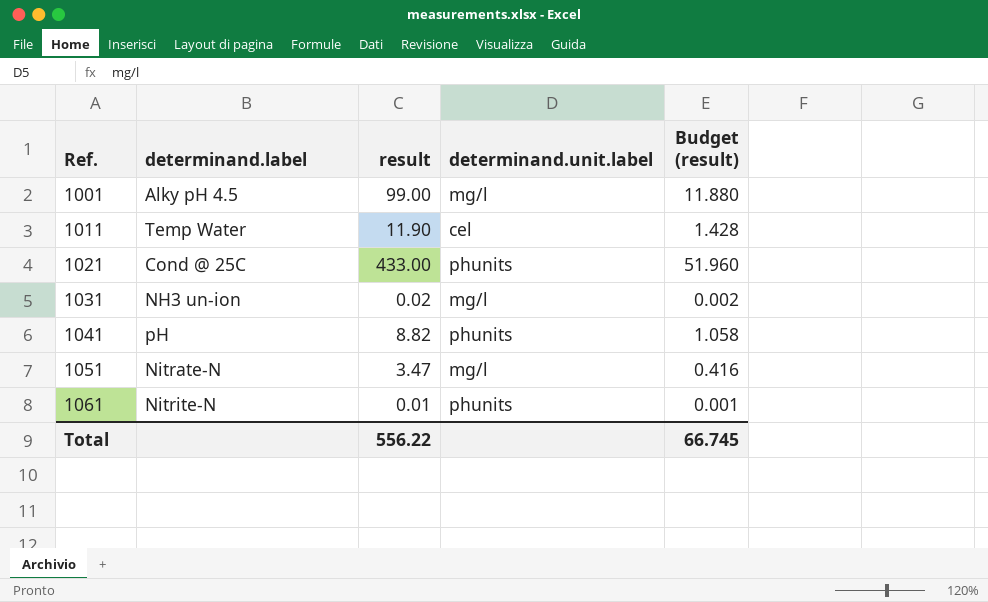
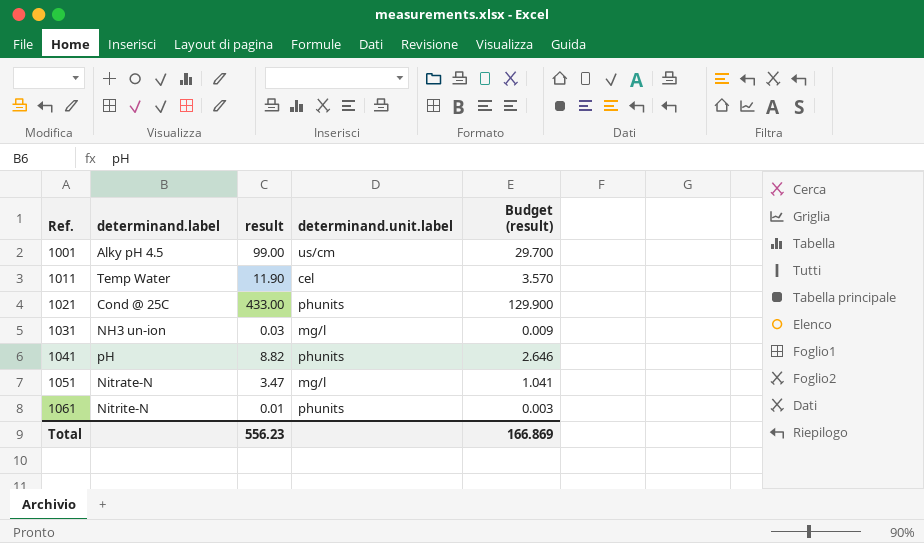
column Budget (result) | formula: [result] * 0.12 -> [result] * 0.3
1001 | determinand.unit.label: mg/l -> us/cm
1031 | result: 0.02 -> 0.03
Total | result: 556.22 -> 556.23
Total | Budget (result): 66.745 -> 166.869

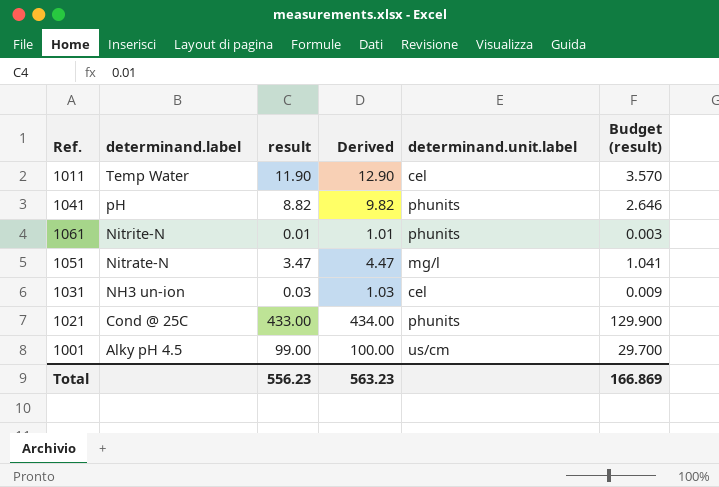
row order: Ref. ascending -> determinand.label descending
column Derived | formula: none -> [result] + 1
1031 | determinand.unit.label: mg/l -> cel

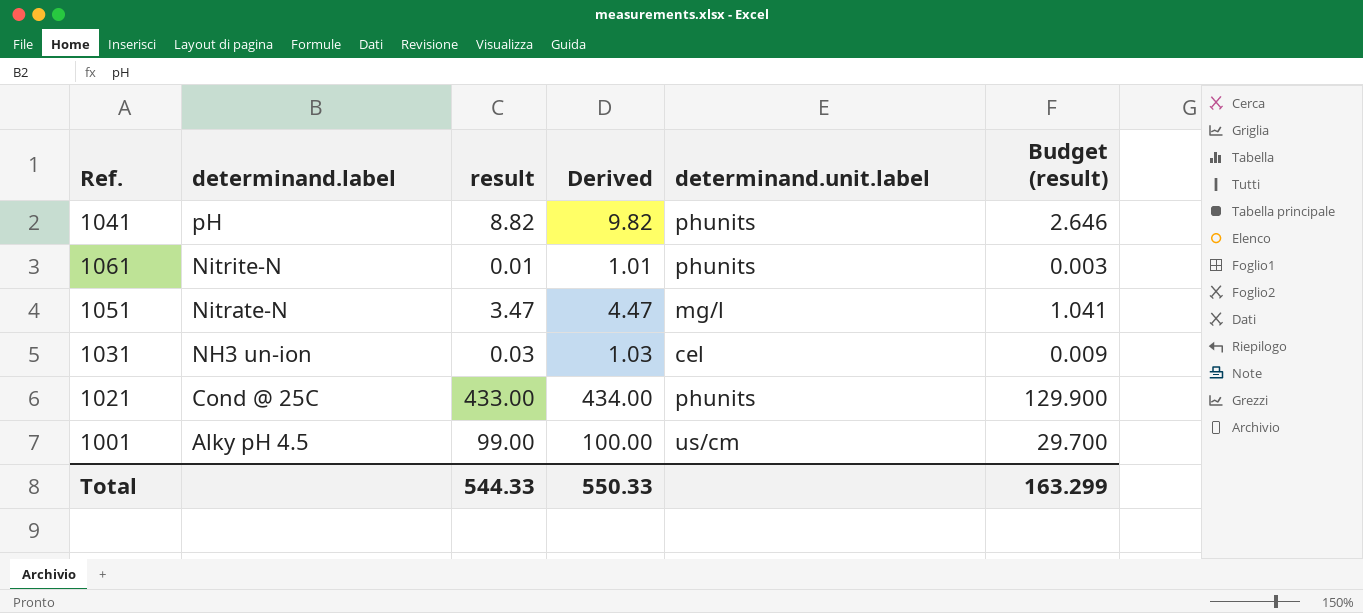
row 1011: Temp Water | 11.90 | 12.90 | cel | 3.570 -> none
Total | result: 556.23 -> 544.33
Total | Derived: 563.23 -> 550.33
Total | Budget (result): 166.869 -> 163.299

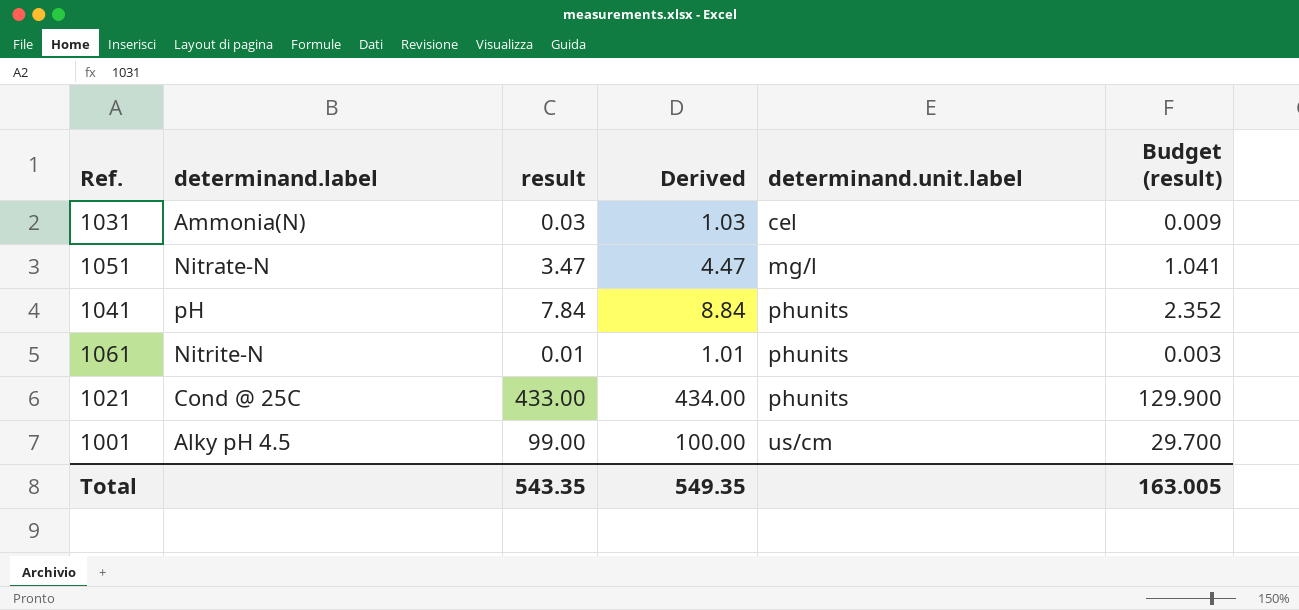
row order: determinand.label descending -> determinand.unit.label ascending
1031 | determinand.label: NH3 un-ion -> Ammonia(N)
1041 | result: 8.82 -> 7.84
1041 | Derived: 9.82 -> 8.84
1041 | Budget (result): 2.646 -> 2.352
Total | result: 544.33 -> 543.35
Total | Derived: 550.33 -> 549.35
Total | Budget (result): 163.299 -> 163.005

